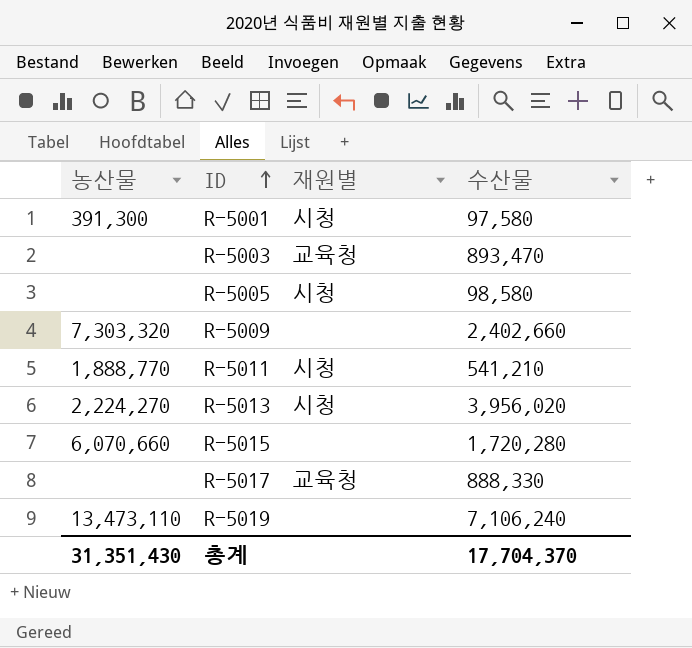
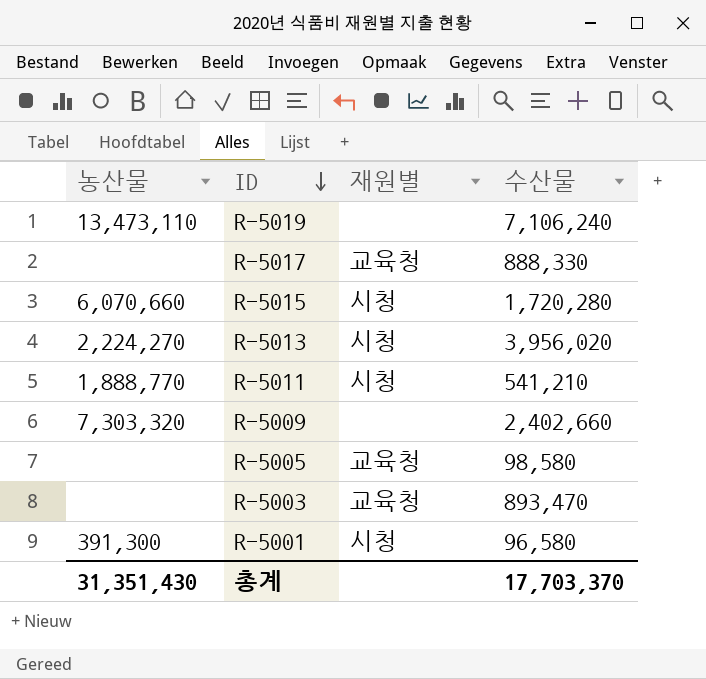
row order: ID ascending -> ID descending
R-5015 | 재원별: none -> 시청
R-5005 | 재원별: 시청 -> 교육청
R-5001 | 수산물: 97,580 -> 96,580
총계 | 수산물: 17,704,370 -> 17,703,370

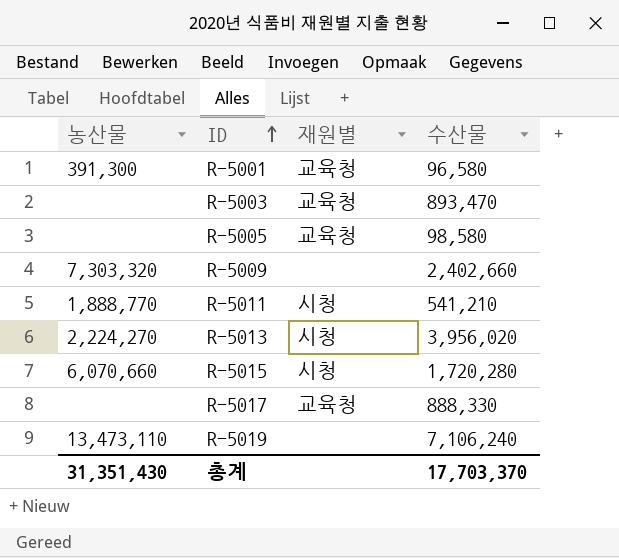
row order: ID descending -> ID ascending
R-5001 | 재원별: 시청 -> 교육청

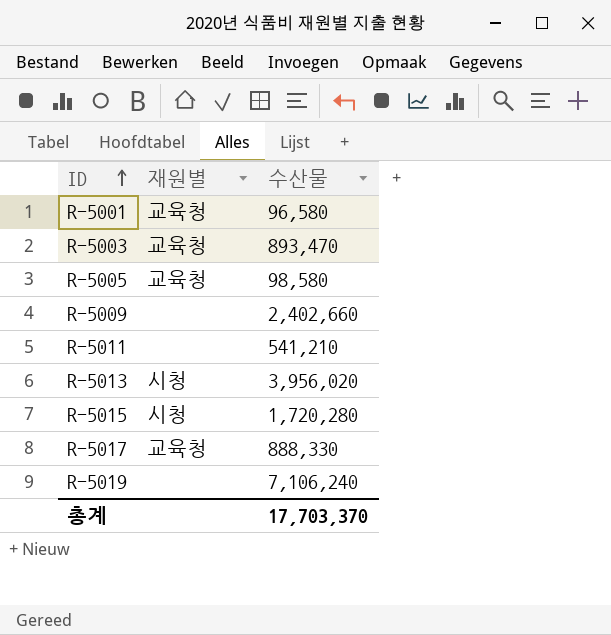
column 농산물 | position: 1 -> none
R-5011 | 재원별: 시청 -> none

